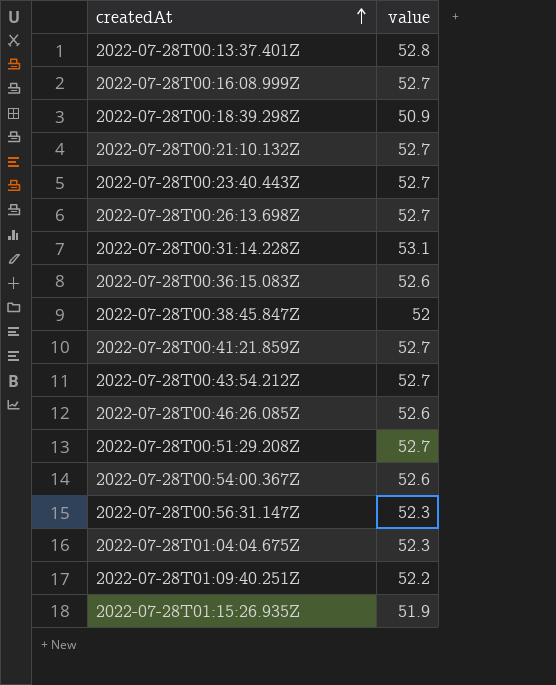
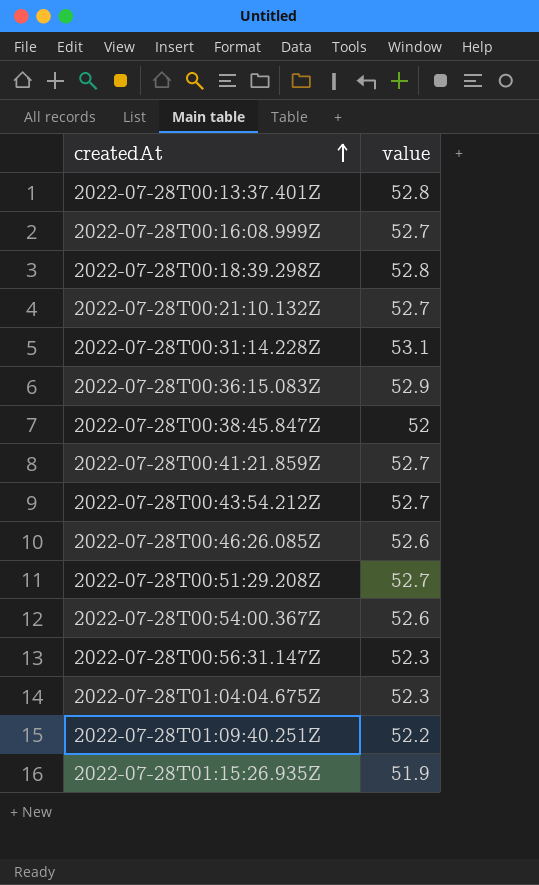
row 2022-07-28T00:23:40.443Z: 52.7 -> none
row 2022-07-28T00:26:13.698Z: 52.7 -> none
2022-07-28T00:18:39.298Z | value: 50.9 -> 52.8
2022-07-28T00:36:15.083Z | value: 52.6 -> 52.9

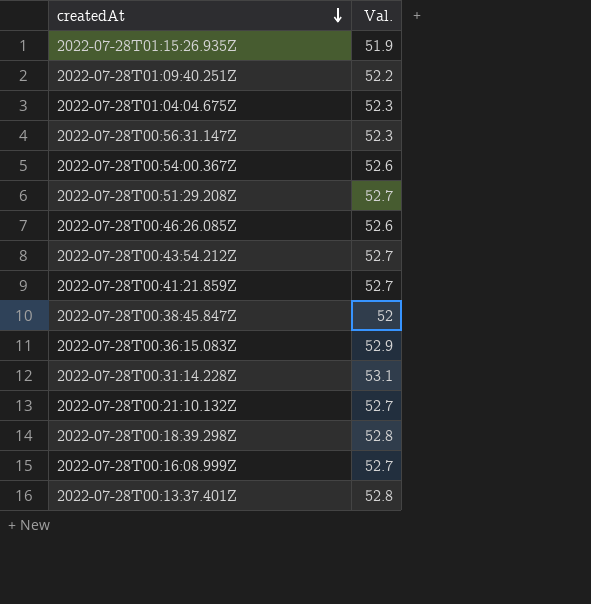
row order: createdAt ascending -> createdAt descending
column name: value -> Val.

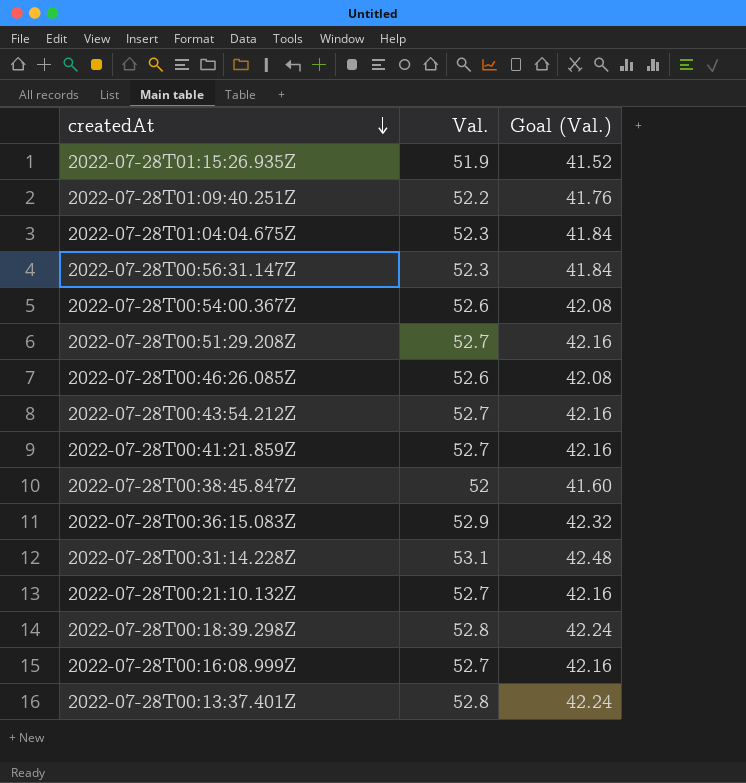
column Goal (Val.) | formula: none -> [Val.] * 0.8

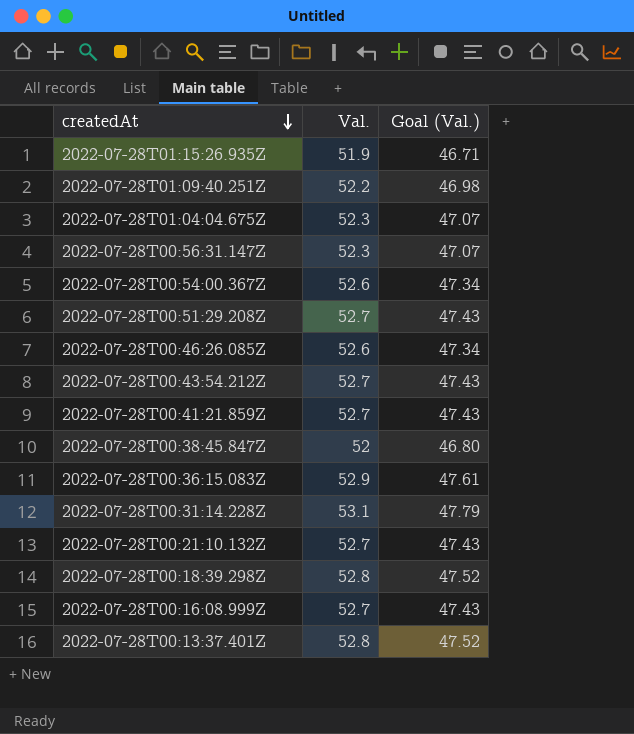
column Goal (Val.) | formula: [Val.] * 0.8 -> [Val.] * 0.9

